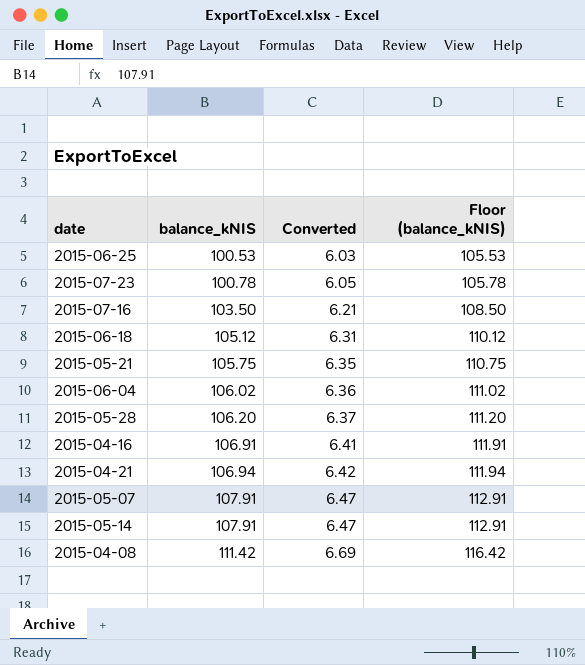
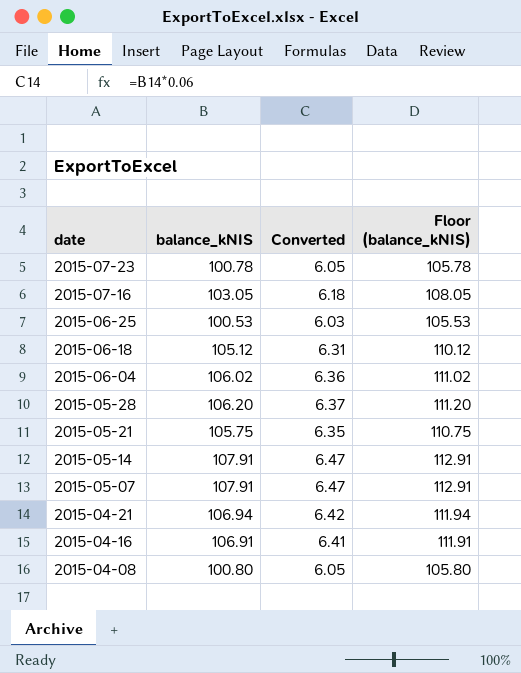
row order: balance_kNIS ascending -> date descending
2015-07-16 | balance_kNIS: 103.50 -> 103.05
2015-07-16 | Converted: 6.21 -> 6.18
2015-07-16 | Floor (balance_kNIS): 108.50 -> 108.05
2015-04-08 | balance_kNIS: 111.42 -> 100.80
2015-04-08 | Converted: 6.69 -> 6.05
2015-04-08 | Floor (balance_kNIS): 116.42 -> 105.80

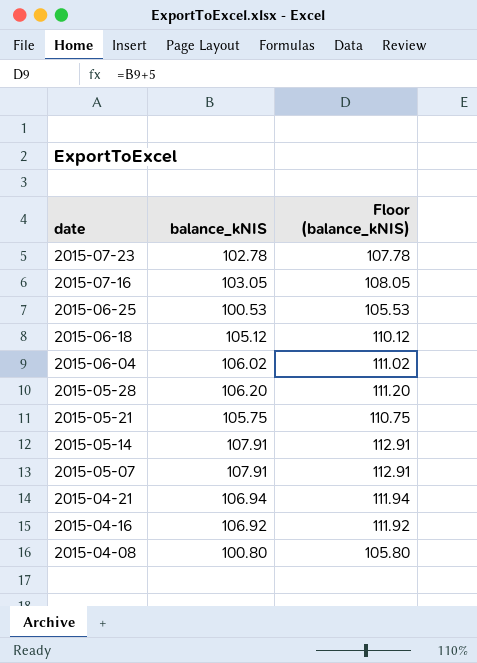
column Converted | formula: [balance_kNIS] * 0.06 -> none
2015-07-23 | balance_kNIS: 100.78 -> 102.78
2015-07-23 | Floor (balance_kNIS): 105.78 -> 107.78
2015-04-16 | balance_kNIS: 106.91 -> 106.92
2015-04-16 | Floor (balance_kNIS): 111.91 -> 111.92

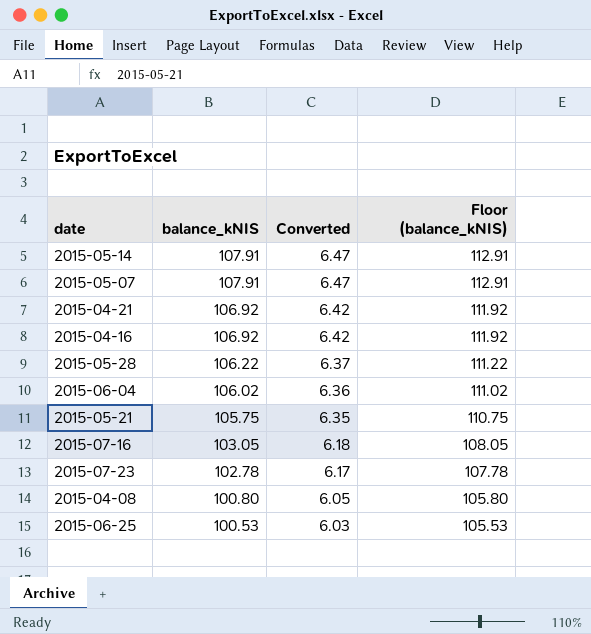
row order: date descending -> balance_kNIS descending
column Converted | formula: none -> [balance_kNIS] * 0.06
row 2015-06-18: 105.12 | 110.12 -> none
2015-04-21 | balance_kNIS: 106.94 -> 106.92
2015-04-21 | Floor (balance_kNIS): 111.94 -> 111.92
2015-05-28 | balance_kNIS: 106.20 -> 106.22
2015-05-28 | Floor (balance_kNIS): 111.20 -> 111.22

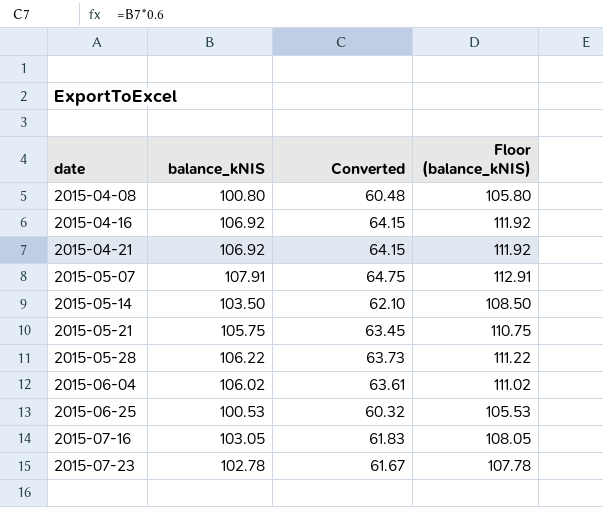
row order: balance_kNIS descending -> date ascending
column Converted | formula: [balance_kNIS] * 0.06 -> [balance_kNIS] * 0.6
2015-05-14 | balance_kNIS: 107.91 -> 103.50
2015-05-14 | Floor (balance_kNIS): 112.91 -> 108.50

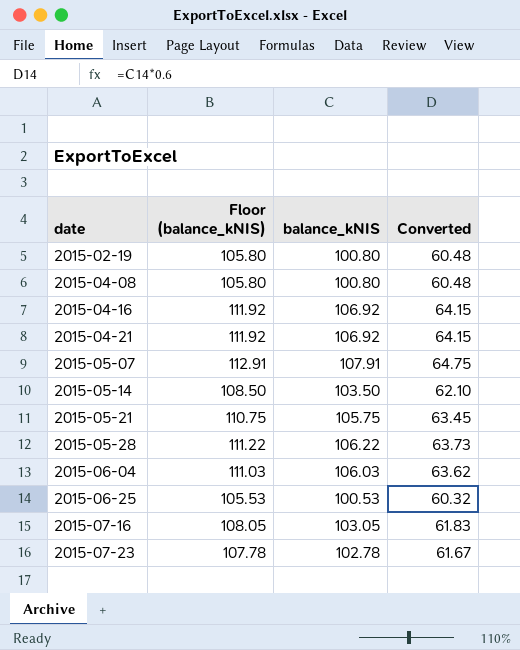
column Floor (balance_kNIS) | position: 4 -> 2
row 2015-02-19: none -> 105.80 | 100.80 | 60.48
2015-06-04 | Floor (balance_kNIS): 111.02 -> 111.03
2015-06-04 | balance_kNIS: 106.02 -> 106.03
2015-06-04 | Converted: 63.61 -> 63.62

